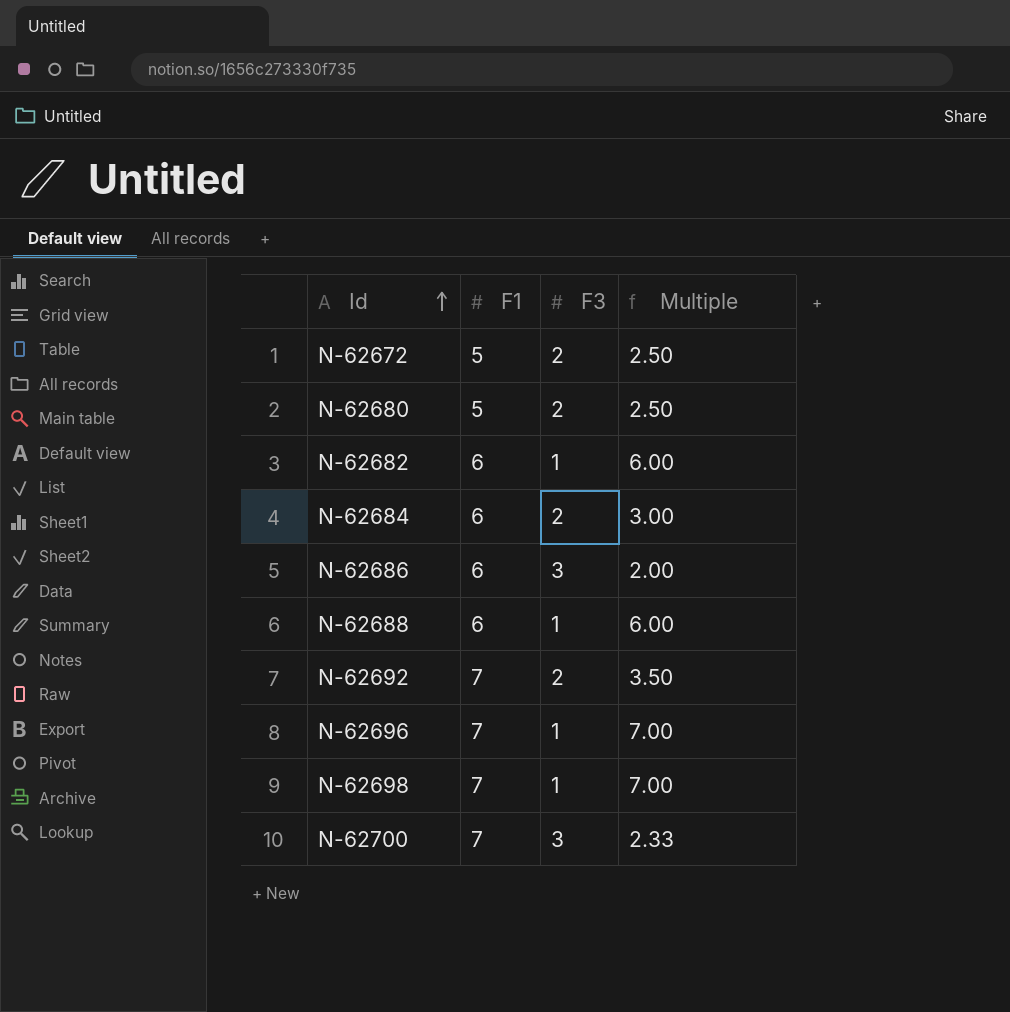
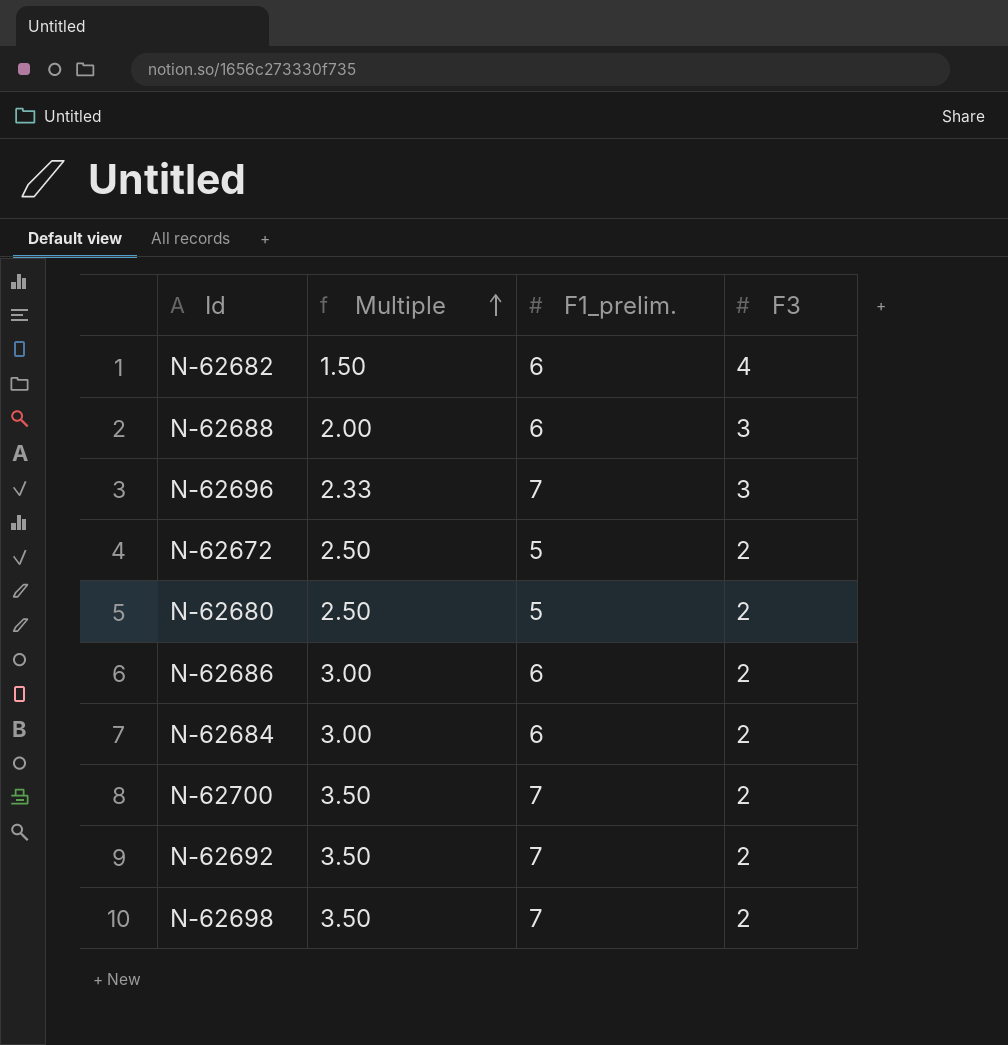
row order: Id ascending -> Multiple ascending
column Multiple | position: 4 -> 2
column name: F1 -> F1_prelim.
N-62682 | Multiple: 6.00 -> 1.50
N-62682 | F3: 1 -> 4
N-62688 | Multiple: 6.00 -> 2.00
N-62688 | F3: 1 -> 3
N-62696 | Multiple: 7.00 -> 2.33
N-62696 | F3: 1 -> 3
N-62686 | Multiple: 2.00 -> 3.00
N-62686 | F3: 3 -> 2
N-62700 | Multiple: 2.33 -> 3.50
N-62700 | F3: 3 -> 2
N-62698 | Multiple: 7.00 -> 3.50
N-62698 | F3: 1 -> 2

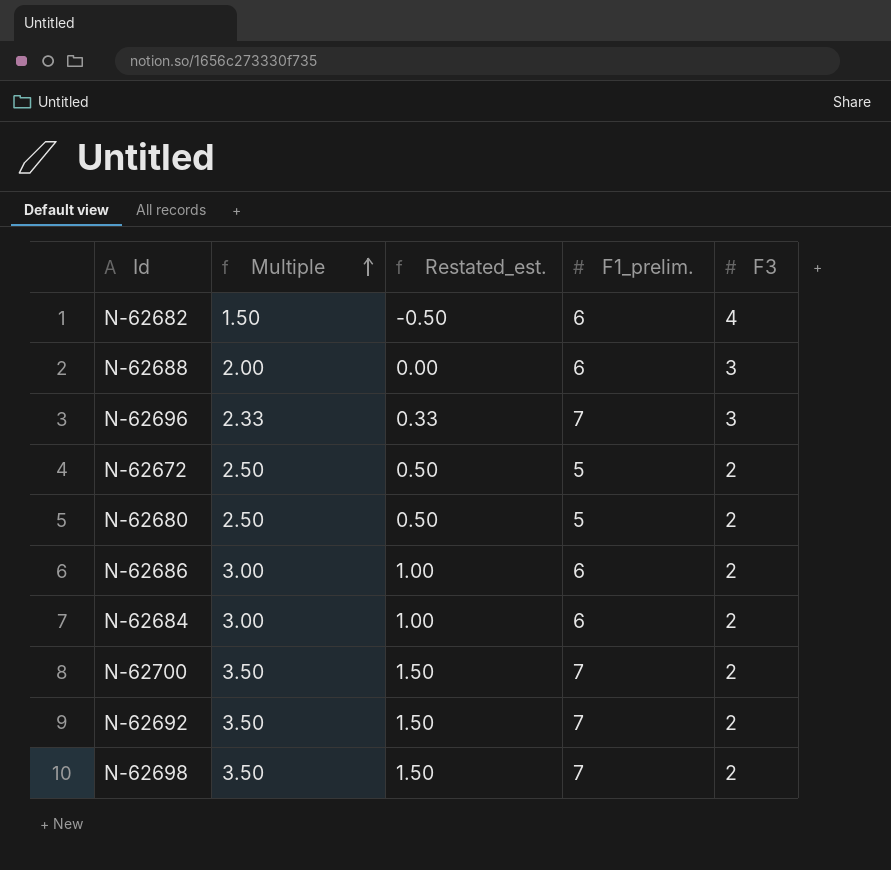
column Restated_est. | formula: none -> [Multiple] - 2

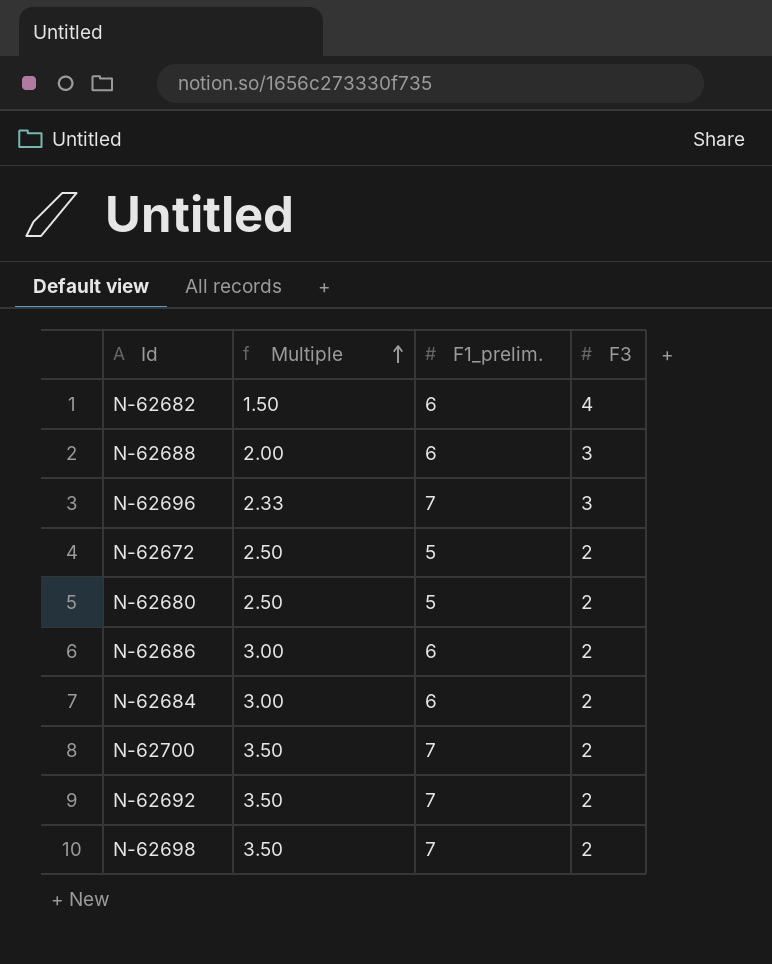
column Restated_est. | formula: [Multiple] - 2 -> none

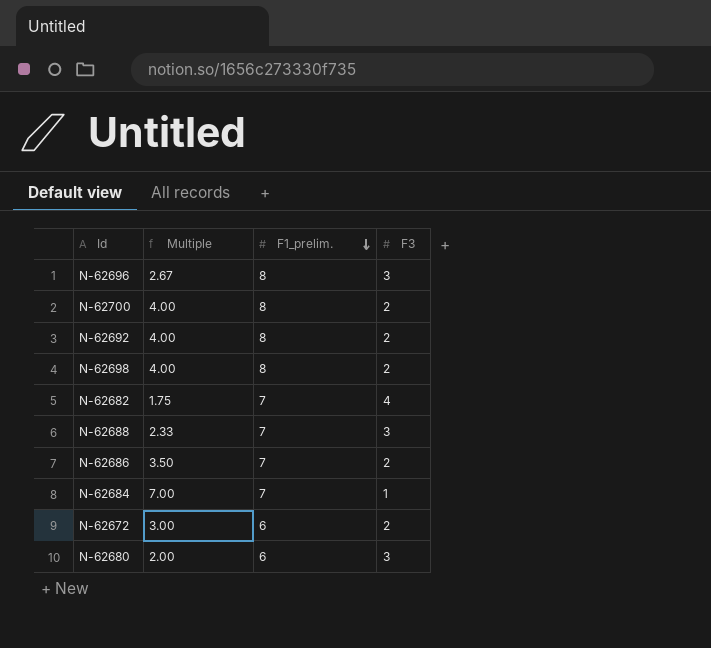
row order: Multiple ascending -> F1_prelim. descending
N-62696 | Multiple: 2.33 -> 2.67
N-62696 | F1_prelim.: 7 -> 8
N-62700 | Multiple: 3.50 -> 4.00
N-62700 | F1_prelim.: 7 -> 8
N-62692 | Multiple: 3.50 -> 4.00
N-62692 | F1_prelim.: 7 -> 8
N-62698 | Multiple: 3.50 -> 4.00
N-62698 | F1_prelim.: 7 -> 8
N-62682 | Multiple: 1.50 -> 1.75
N-62682 | F1_prelim.: 6 -> 7
N-62688 | Multiple: 2.00 -> 2.33
N-62688 | F1_prelim.: 6 -> 7
N-62686 | Multiple: 3.00 -> 3.50
N-62686 | F1_prelim.: 6 -> 7
N-62684 | Multiple: 3.00 -> 7.00
N-62684 | F1_prelim.: 6 -> 7
N-62684 | F3: 2 -> 1
N-62672 | Multiple: 2.50 -> 3.00
N-62672 | F1_prelim.: 5 -> 6
N-62680 | Multiple: 2.50 -> 2.00
N-62680 | F1_prelim.: 5 -> 6
N-62680 | F3: 2 -> 3

